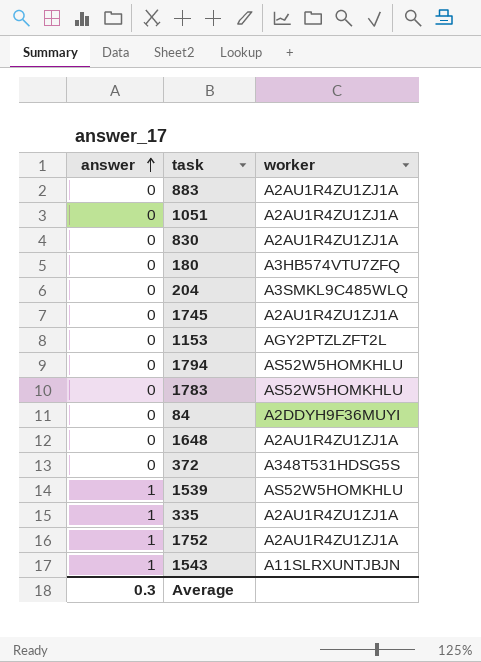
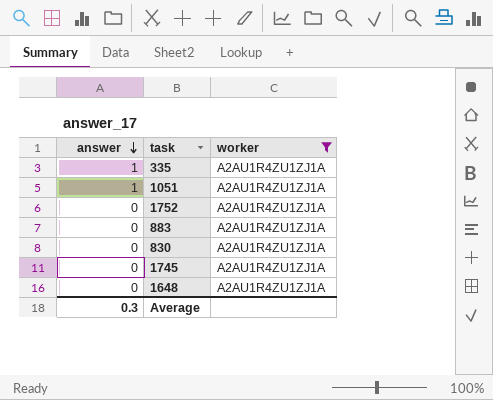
filter: none -> worker = A2AU1R4ZU1ZJ1A
row order: answer ascending -> answer descending
1051 | answer: 0 -> 1
1752 | answer: 1 -> 0

